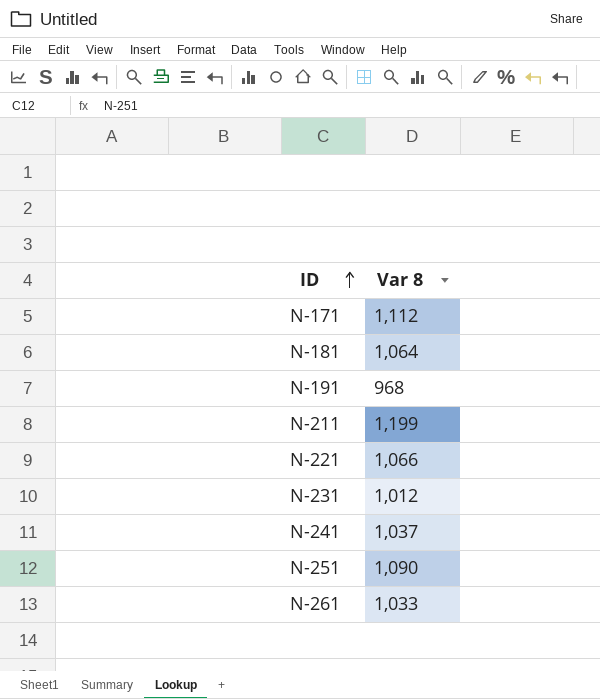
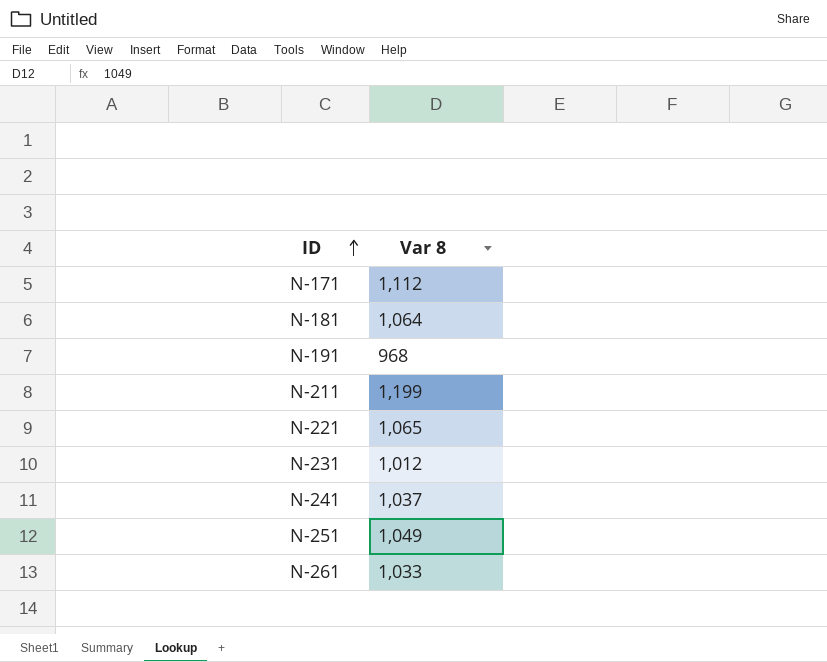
N-221 | Var 8: 1,066 -> 1,065
N-251 | Var 8: 1,090 -> 1,049

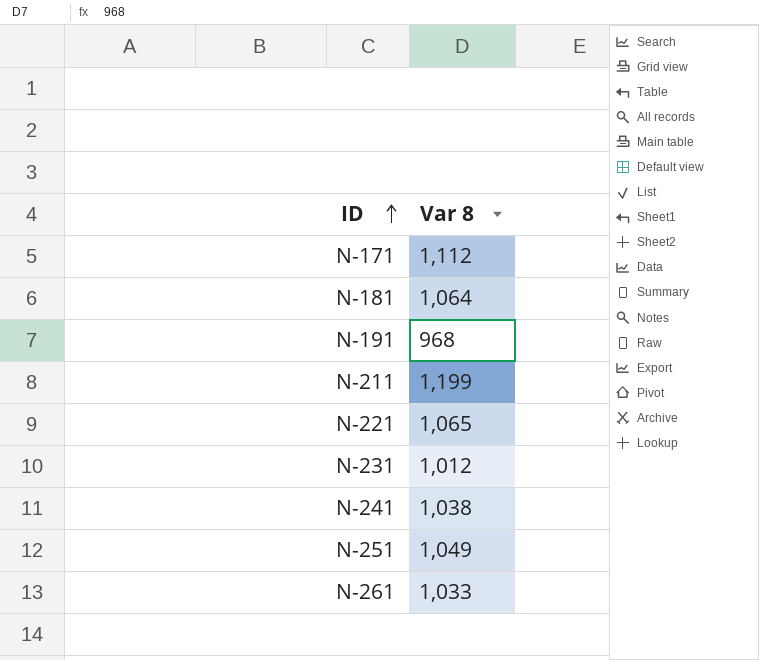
N-241 | Var 8: 1,037 -> 1,038

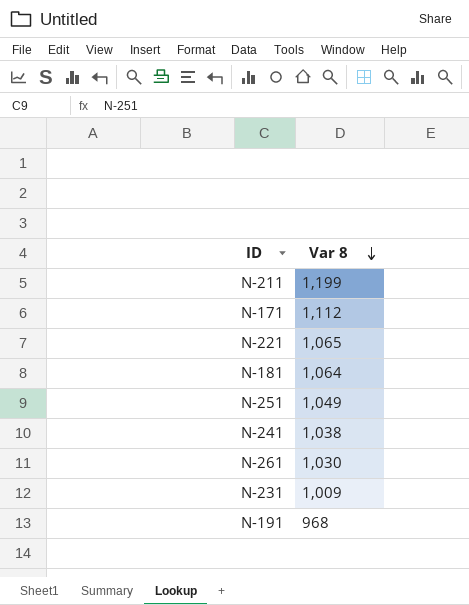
row order: ID ascending -> Var 8 descending
N-261 | Var 8: 1,033 -> 1,030
N-231 | Var 8: 1,012 -> 1,009

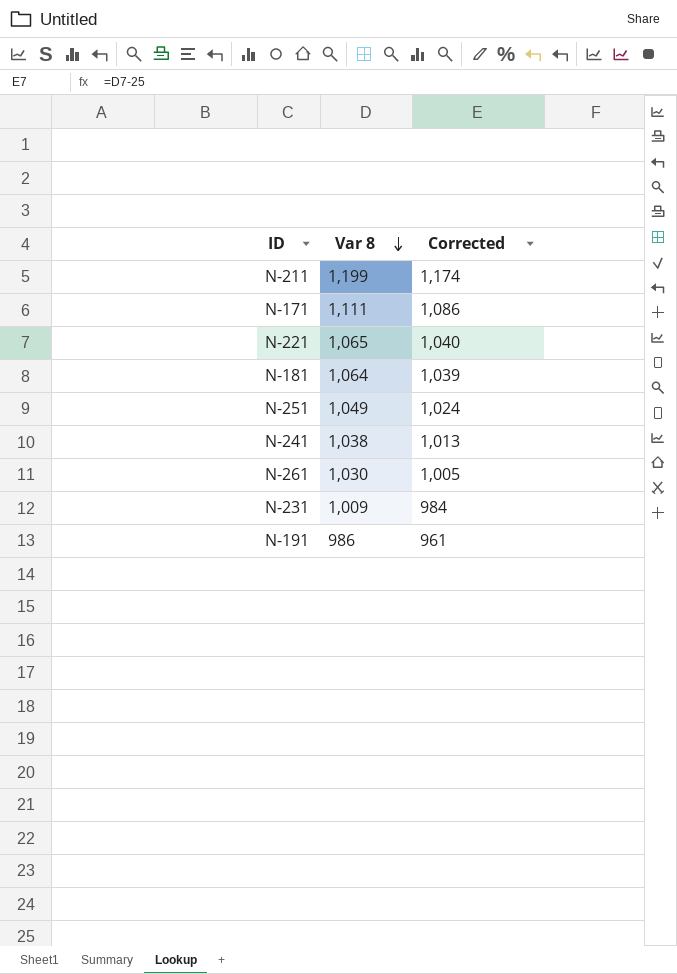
column Corrected | formula: none -> [Var 8] - 25
N-171 | Var 8: 1,112 -> 1,111
N-191 | Var 8: 968 -> 986

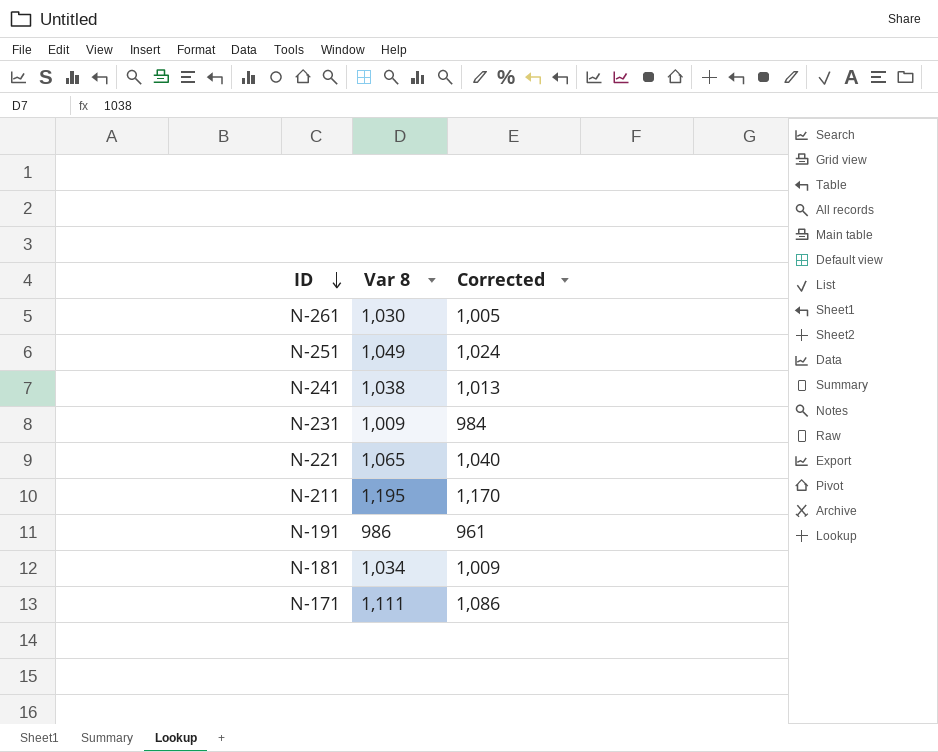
row order: Var 8 descending -> ID descending
N-211 | Var 8: 1,199 -> 1,195
N-211 | Corrected: 1,174 -> 1,170
N-181 | Var 8: 1,064 -> 1,034
N-181 | Corrected: 1,039 -> 1,009

